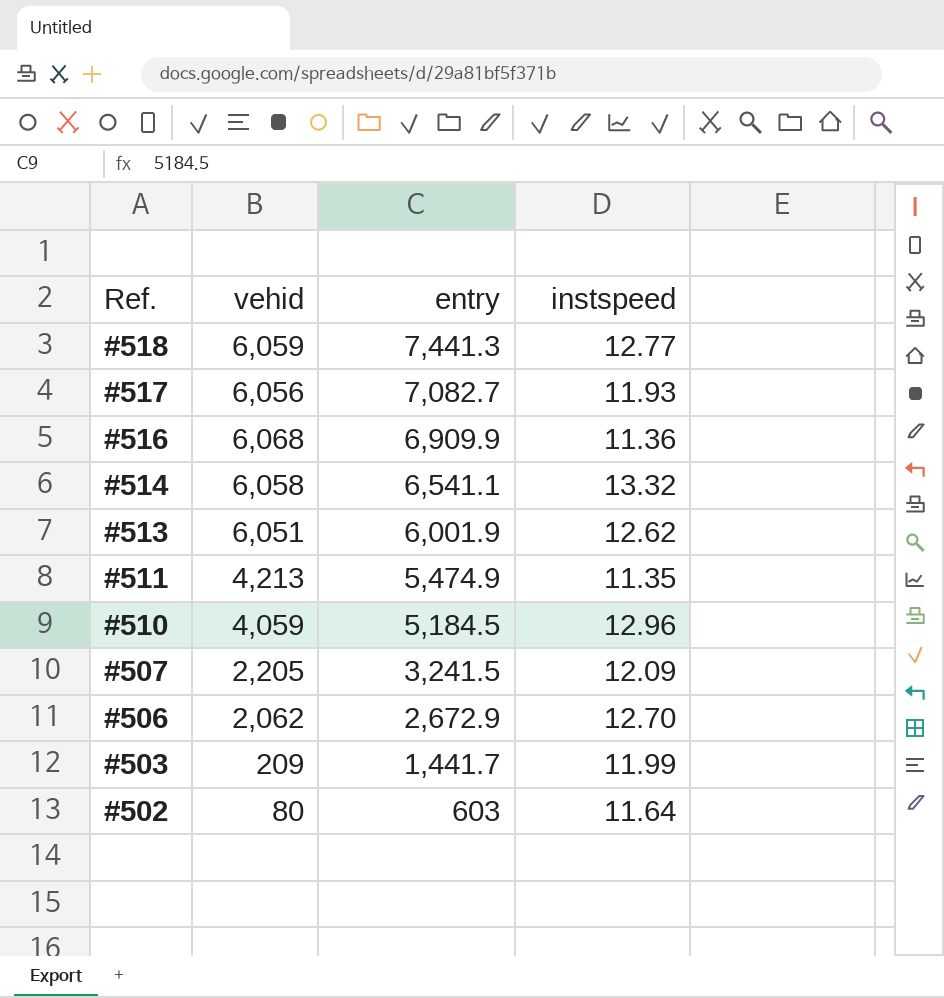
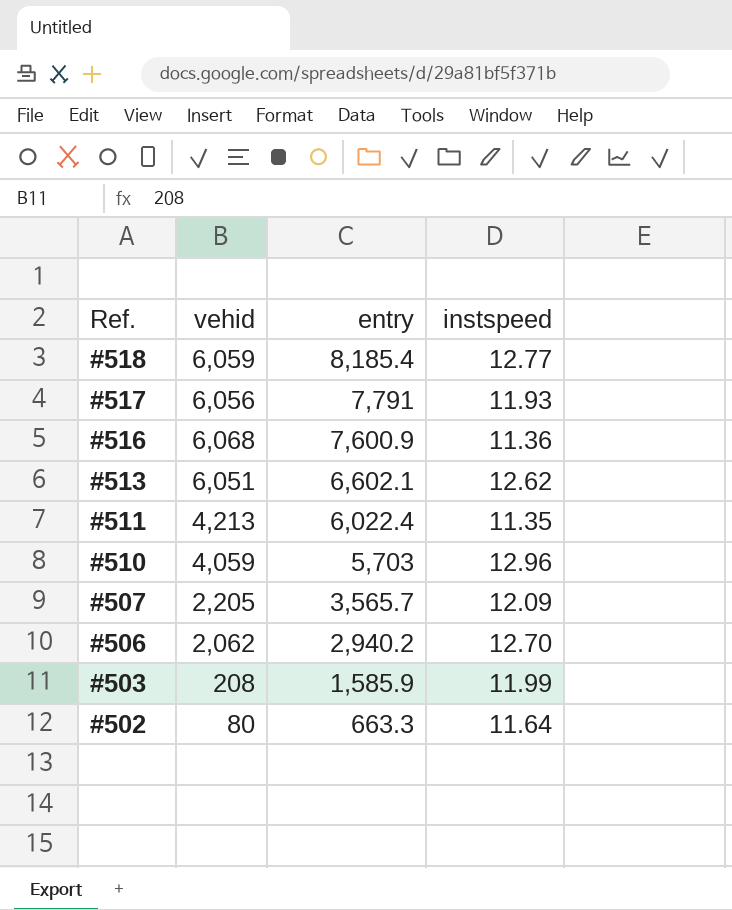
row #514: 6,058 | 6,541.1 | 13.32 -> none
#518 | entry: 7,441.3 -> 8,185.4
#517 | entry: 7,082.7 -> 7,791
#516 | entry: 6,909.9 -> 7,600.9
#513 | entry: 6,001.9 -> 6,602.1
#511 | entry: 5,474.9 -> 6,022.4
#510 | entry: 5,184.5 -> 5,703
#507 | entry: 3,241.5 -> 3,565.7
#506 | entry: 2,672.9 -> 2,940.2
#503 | vehid: 209 -> 208
#503 | entry: 1,441.7 -> 1,585.9
#502 | entry: 603 -> 663.3

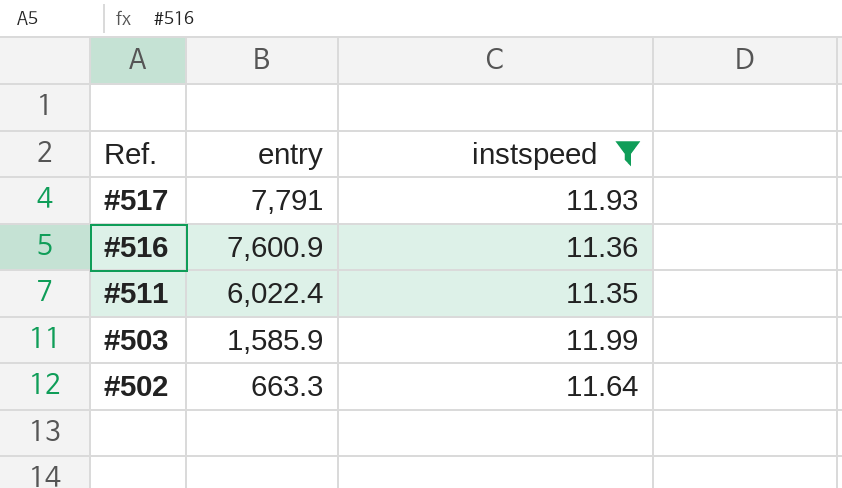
filter: none -> instspeed <= 11.99
column vehid | position: 2 -> none

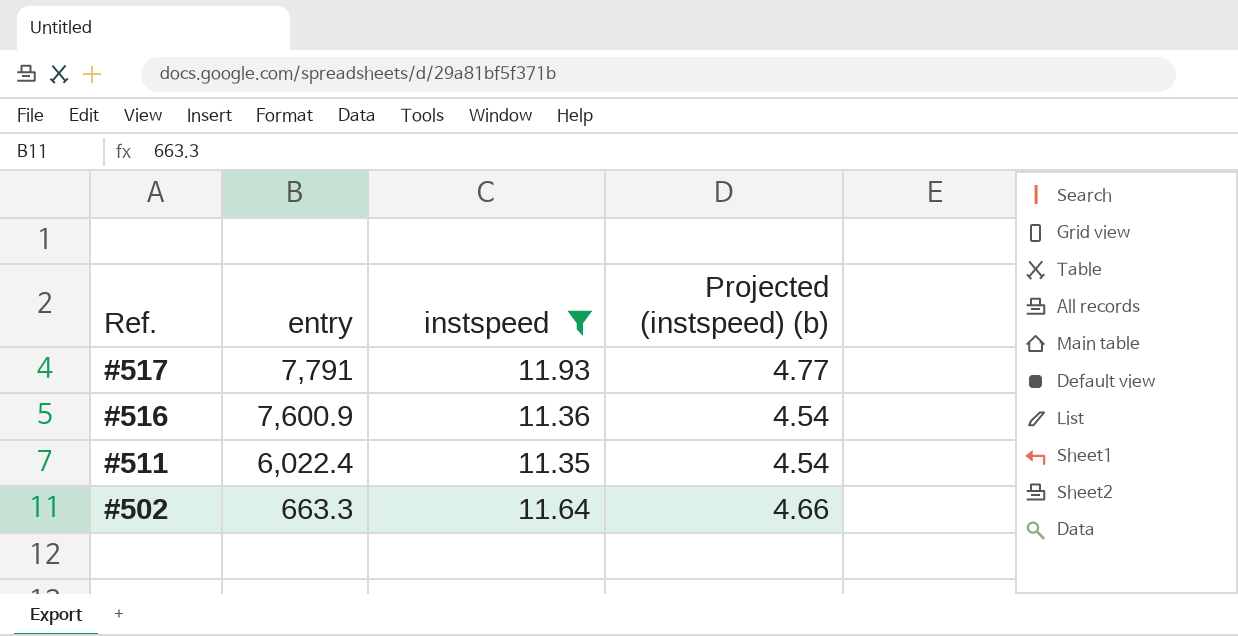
column Projected (instspeed) (b) | formula: none -> [instspeed] * 0.4
row #503: 1,585.9 | 11.99 -> none

